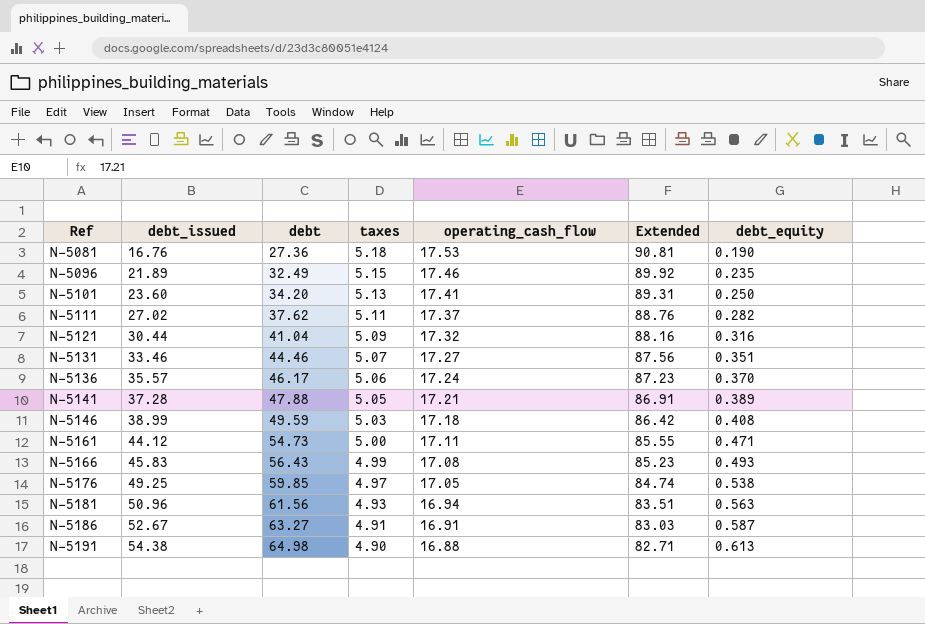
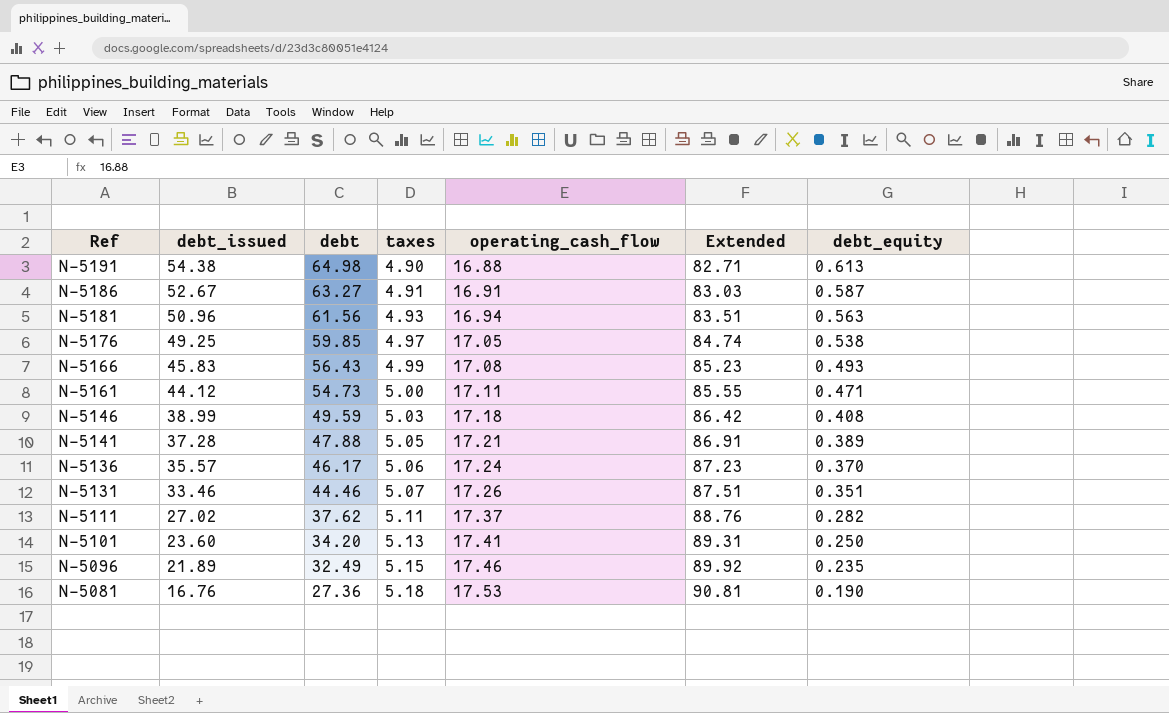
row order: Ref ascending -> Ref descending
row N-5121: 30.44 | 41.04 | 5.09 | 17.32 | 88.16 | 0.316 -> none
N-5131 | operating_cash_flow: 17.27 -> 17.26
N-5131 | Extended: 87.56 -> 87.51

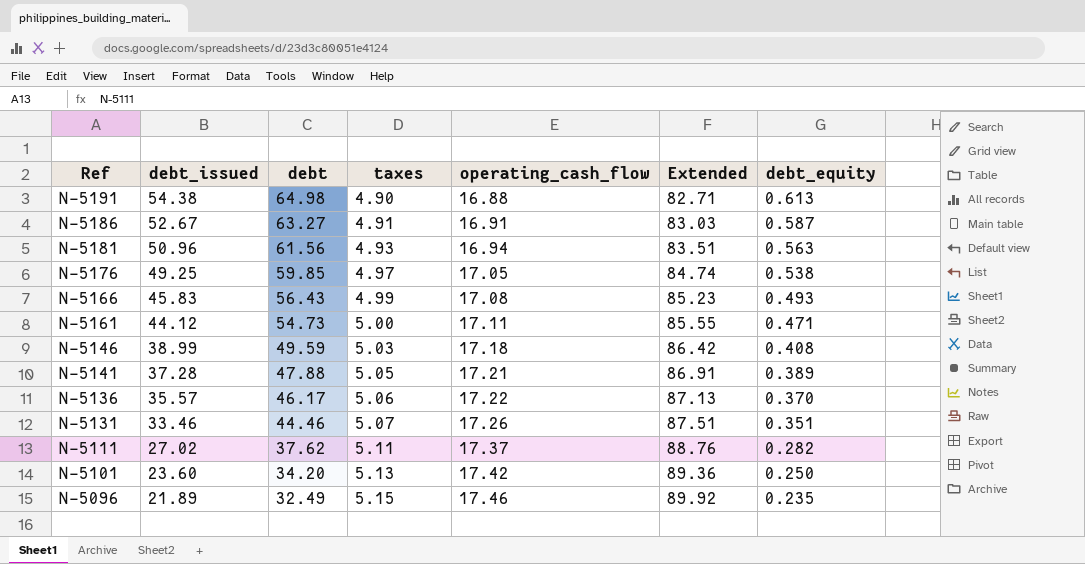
row N-5081: 16.76 | 27.36 | 5.18 | 17.53 | 90.81 | 0.190 -> none
N-5136 | operating_cash_flow: 17.24 -> 17.22
N-5136 | Extended: 87.23 -> 87.13
N-5101 | operating_cash_flow: 17.41 -> 17.42
N-5101 | Extended: 89.31 -> 89.36

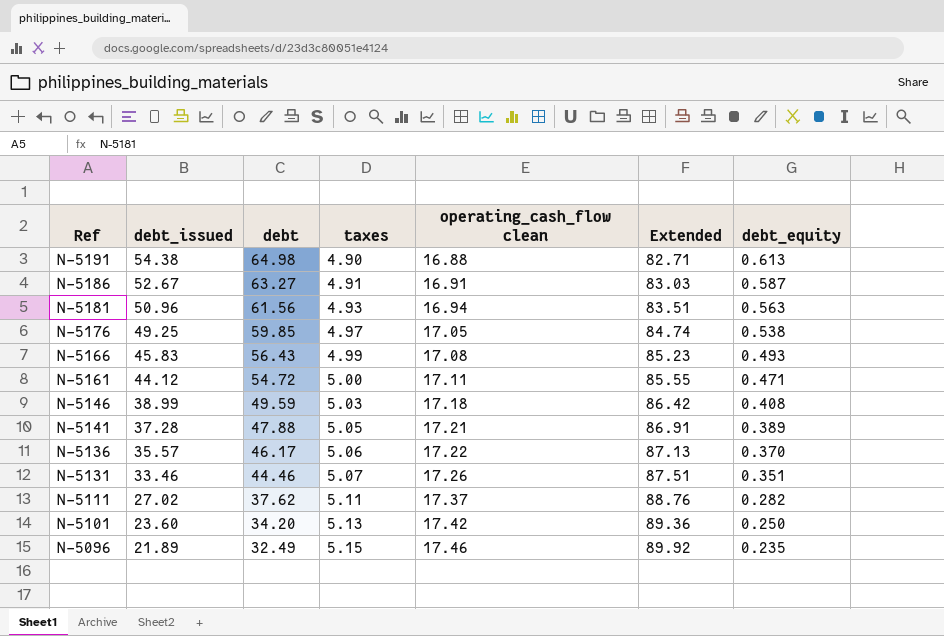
column name: operating_cash_flow -> operating_cash_flow clean
N-5161 | debt: 54.73 -> 54.72

